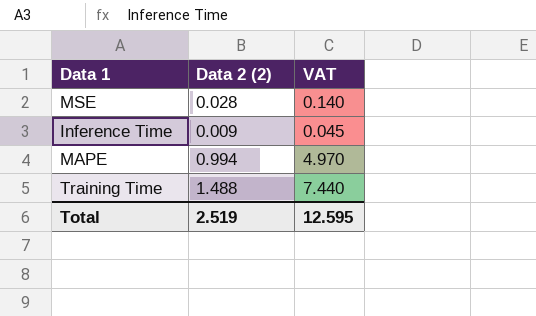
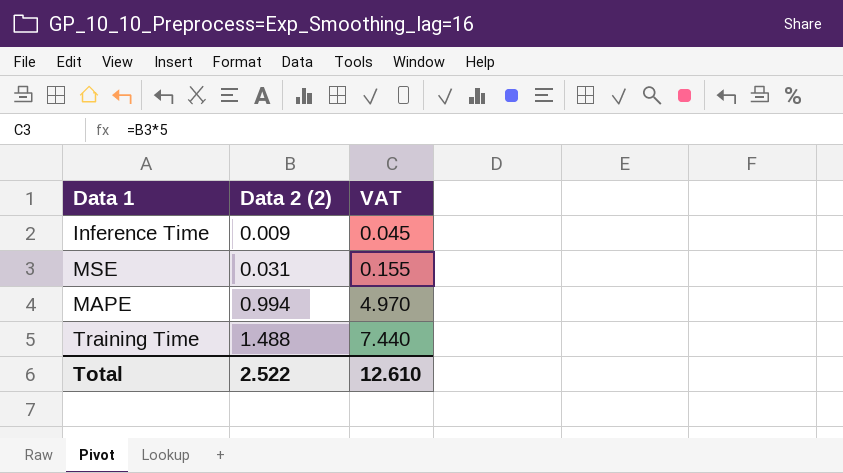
row order: none -> Data 2 (2) ascending
MSE | Data 2 (2): 0.028 -> 0.031
MSE | VAT: 0.140 -> 0.155
Total | Data 2 (2): 2.519 -> 2.522
Total | VAT: 12.595 -> 12.610

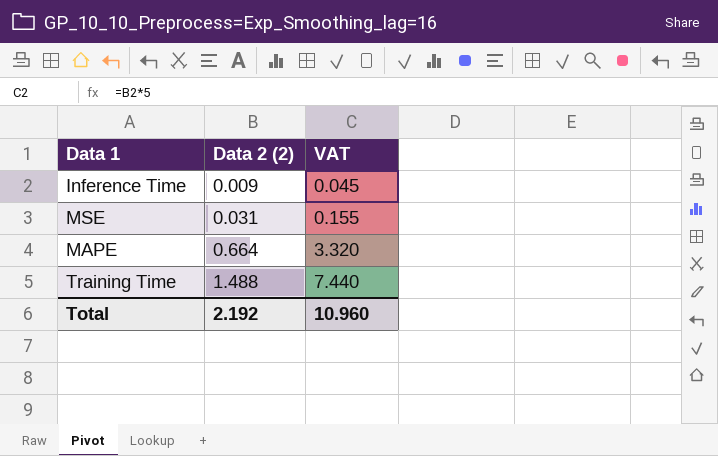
MAPE | Data 2 (2): 0.994 -> 0.664
MAPE | VAT: 4.970 -> 3.320
Total | Data 2 (2): 2.522 -> 2.192
Total | VAT: 12.610 -> 10.960

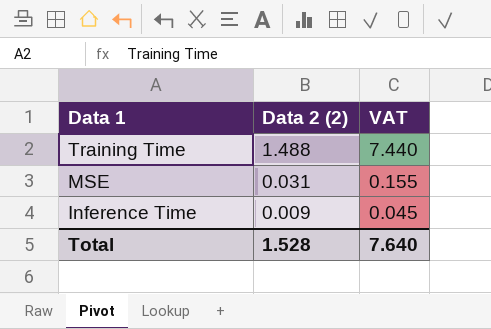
row order: Data 2 (2) ascending -> Data 1 descending
row MAPE: 0.664 | 3.320 -> none
Total | Data 2 (2): 2.192 -> 1.528
Total | VAT: 10.960 -> 7.640

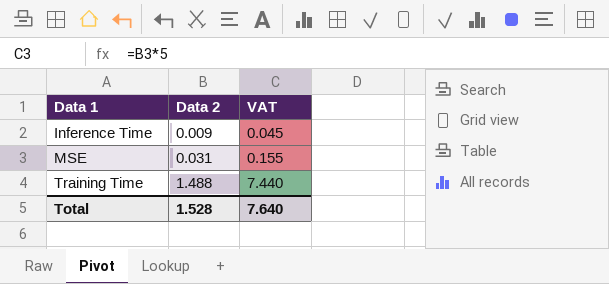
row order: Data 1 descending -> Data 1 ascending
column name: Data 2 (2) -> Data 2

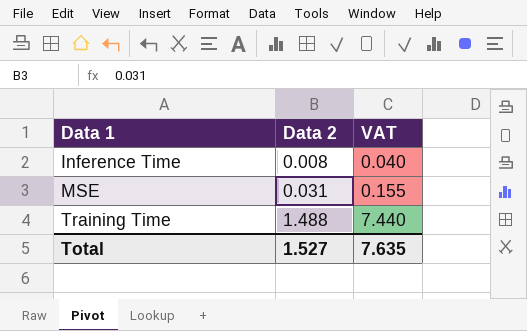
Inference Time | Data 2: 0.009 -> 0.008
Inference Time | VAT: 0.045 -> 0.040
Total | Data 2: 1.528 -> 1.527
Total | VAT: 7.640 -> 7.635

